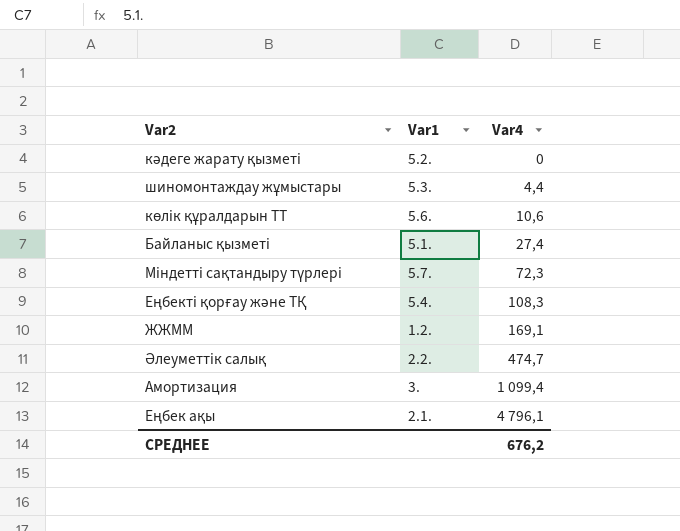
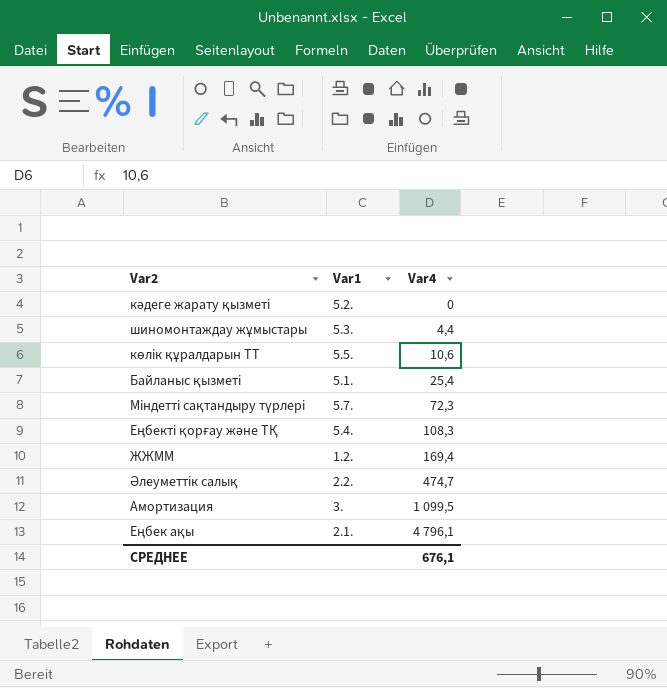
көлік құралдарын ТТ | Var1: 5.6. -> 5.5.
Байланыс қызметі | Var4: 27,4 -> 25,4
ЖЖММ | Var4: 169,1 -> 169,4
Амортизация | Var4: 1 099,4 -> 1 099,5
СРЕДНЕЕ | Var4: 676,2 -> 676,1

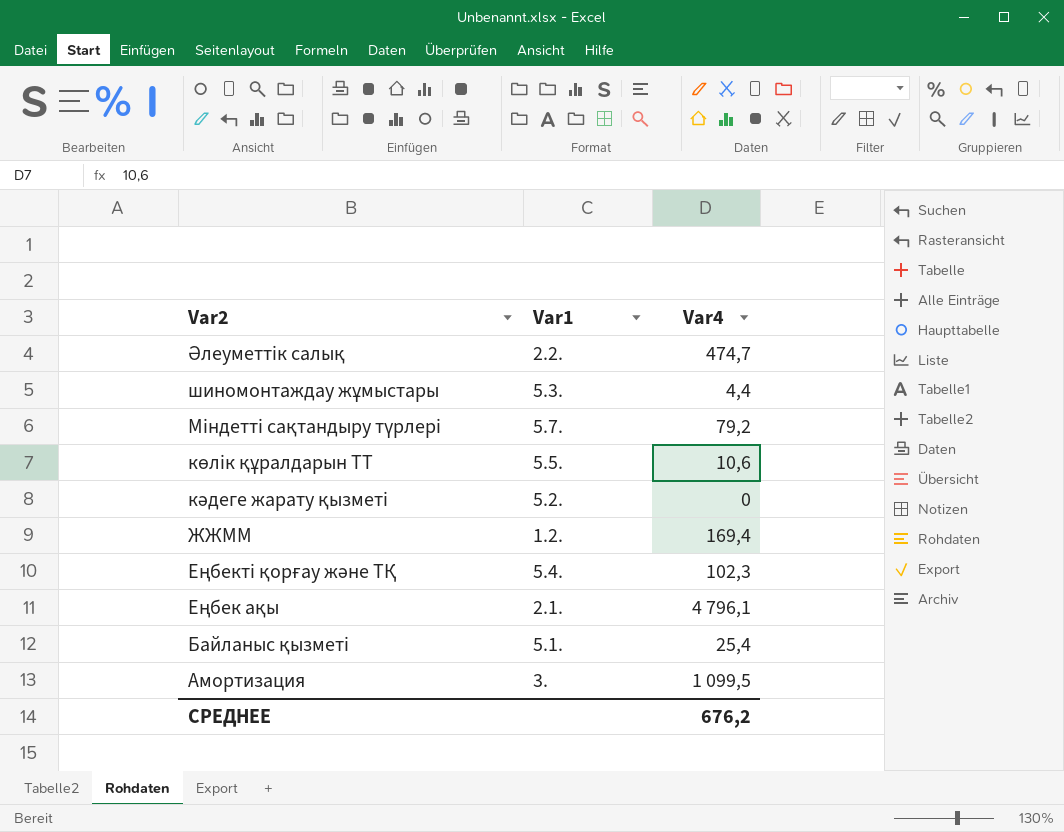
row order: Var4 ascending -> Var2 descending
Міндетті сақтандыру түрлері | Var4: 72,3 -> 79,2
Еңбекті қорғау және ТҚ | Var4: 108,3 -> 102,3
СРЕДНЕЕ | Var4: 676,1 -> 676,2

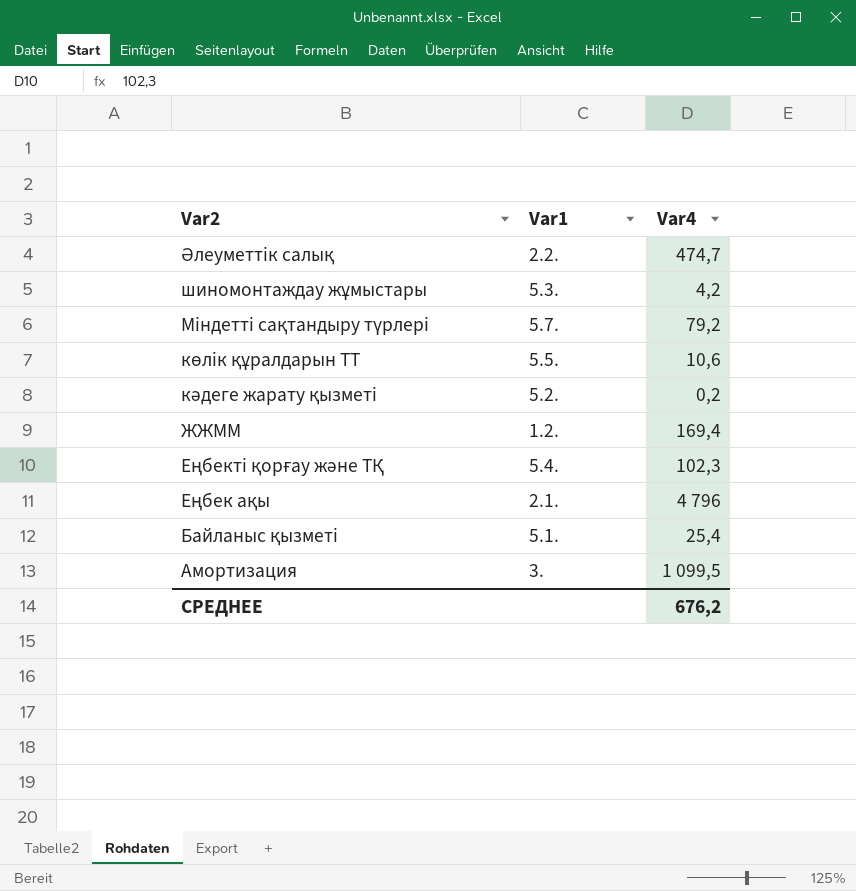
шиномонтаждау жұмыстары | Var4: 4,4 -> 4,2
кәдеге жарату қызметі | Var4: 0 -> 0,2
Еңбек ақы | Var4: 4 796,1 -> 4 796

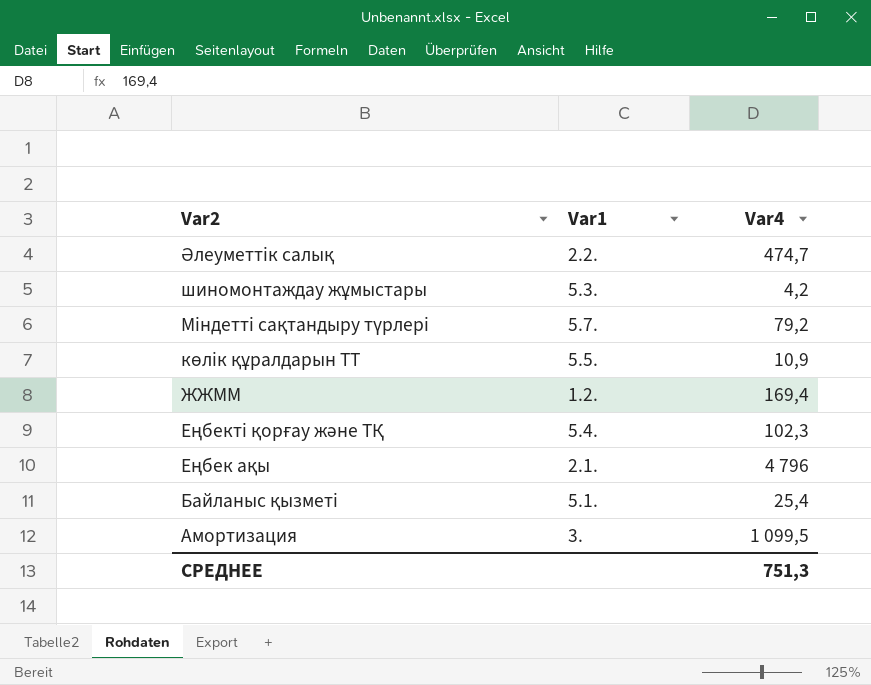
row кәдеге жарату қызметі: 5.2. | 0,2 -> none
көлік құралдарын ТТ | Var4: 10,6 -> 10,9
СРЕДНЕЕ | Var4: 676,2 -> 751,3

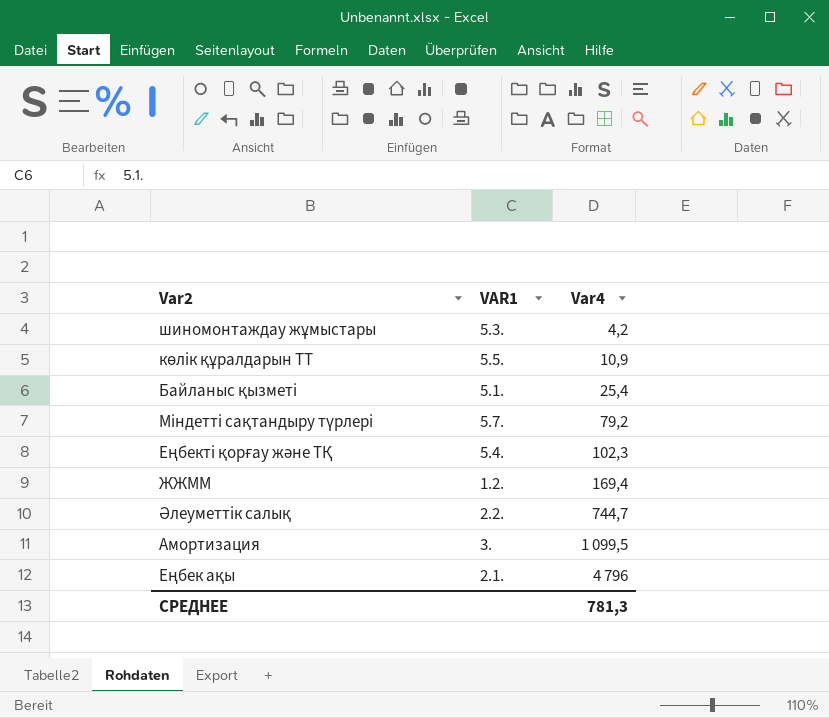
row order: Var2 descending -> Var4 ascending
column name: Var1 -> VAR1
Әлеуметтік салық | Var4: 474,7 -> 744,7
СРЕДНЕЕ | Var4: 751,3 -> 781,3

